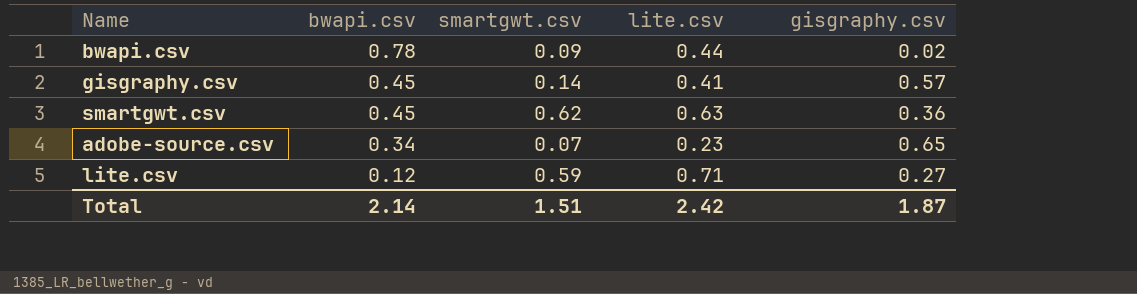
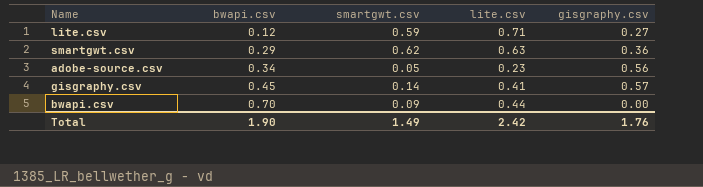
row order: bwapi.csv descending -> bwapi.csv ascending
smartgwt.csv | bwapi.csv: 0.45 -> 0.29
adobe-source.csv | smartgwt.csv: 0.07 -> 0.05
adobe-source.csv | gisgraphy.csv: 0.65 -> 0.56
bwapi.csv | bwapi.csv: 0.78 -> 0.70
bwapi.csv | gisgraphy.csv: 0.02 -> 0.00
Total | bwapi.csv: 2.14 -> 1.90
Total | smartgwt.csv: 1.51 -> 1.49
Total | gisgraphy.csv: 1.87 -> 1.76

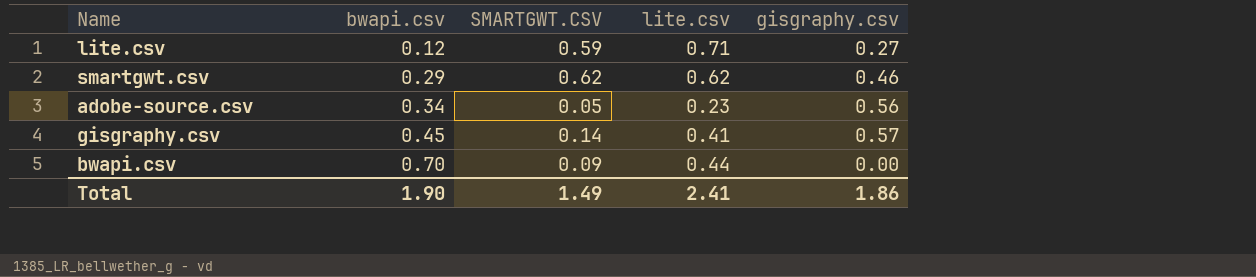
column name: smartgwt.csv -> SMARTGWT.CSV
smartgwt.csv | lite.csv: 0.63 -> 0.62
smartgwt.csv | gisgraphy.csv: 0.36 -> 0.46
Total | lite.csv: 2.42 -> 2.41
Total | gisgraphy.csv: 1.76 -> 1.86

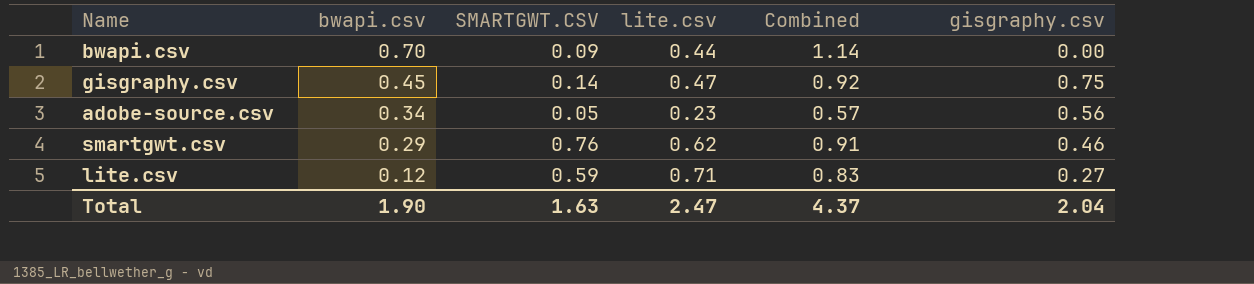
row order: bwapi.csv ascending -> bwapi.csv descending
column Combined | formula: none -> [bwapi.csv] + [lite.csv]
gisgraphy.csv | lite.csv: 0.41 -> 0.47
gisgraphy.csv | gisgraphy.csv: 0.57 -> 0.75
smartgwt.csv | SMARTGWT.CSV: 0.62 -> 0.76
Total | SMARTGWT.CSV: 1.49 -> 1.63
Total | lite.csv: 2.41 -> 2.47
Total | gisgraphy.csv: 1.86 -> 2.04

